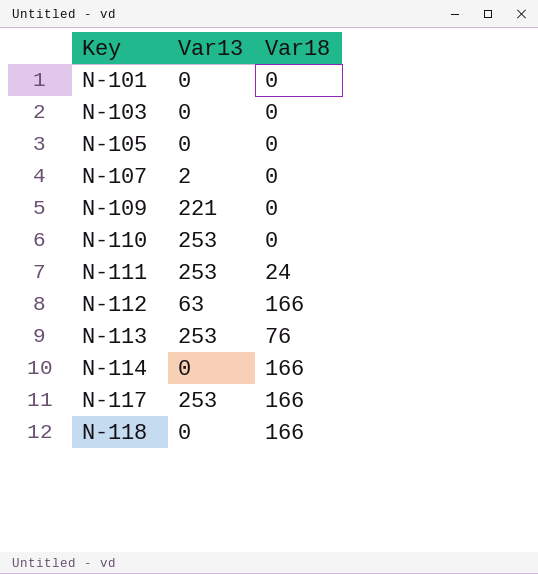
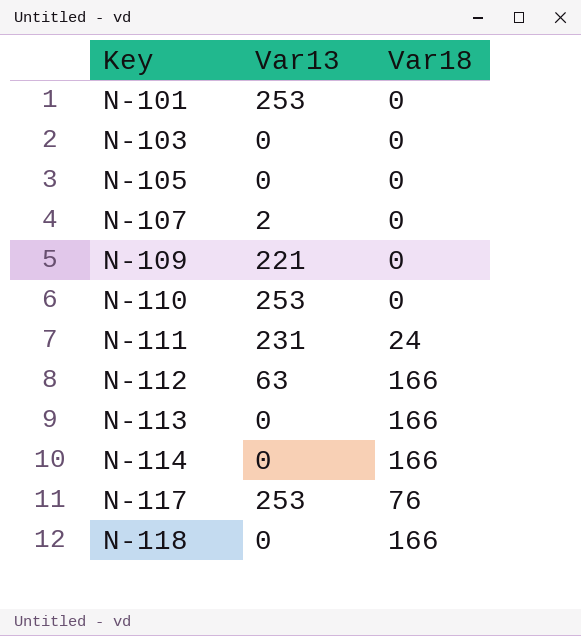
N-101 | Var13: 0 -> 253
N-111 | Var13: 253 -> 231
N-113 | Var13: 253 -> 0
N-113 | Var18: 76 -> 166
N-117 | Var18: 166 -> 76

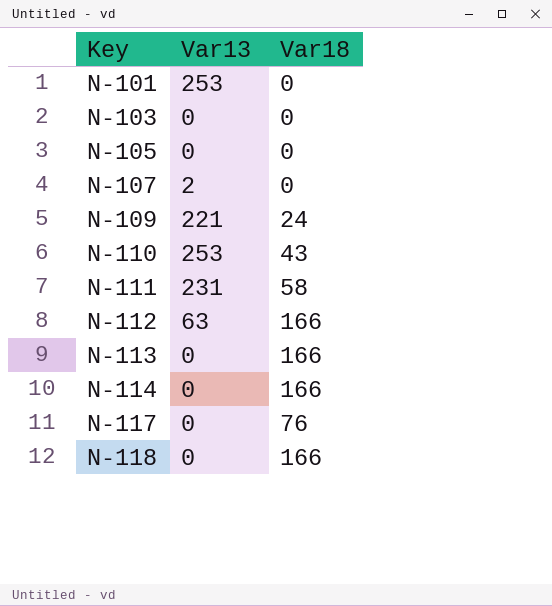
N-109 | Var18: 0 -> 24
N-110 | Var18: 0 -> 43
N-111 | Var18: 24 -> 58
N-117 | Var13: 253 -> 0

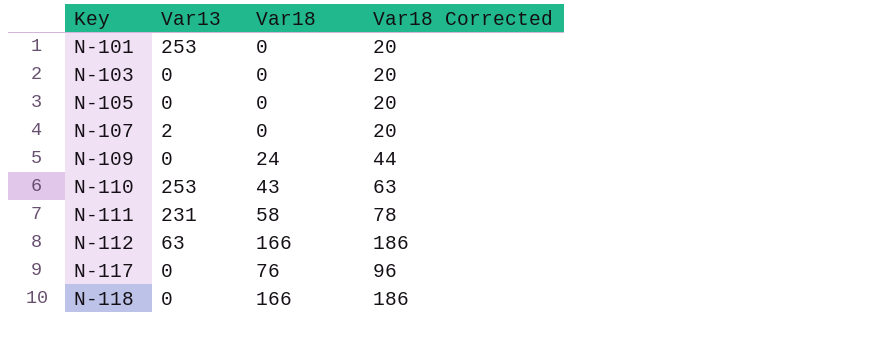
column Var18 Corrected | formula: none -> [Var18] + 20
row N-113: 0 | 166 -> none
row N-114: 0 | 166 -> none
N-109 | Var13: 221 -> 0

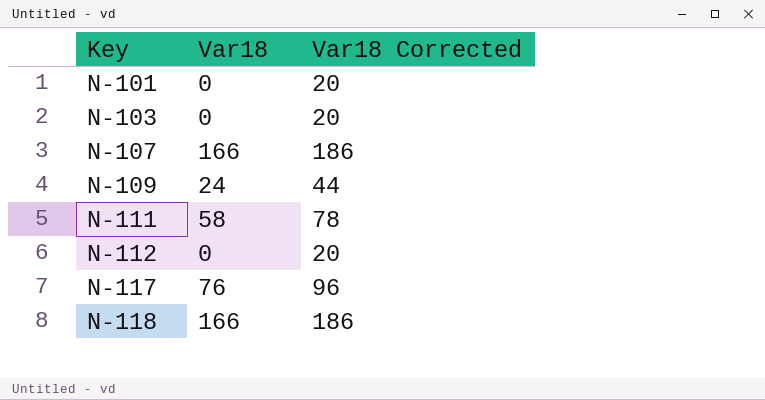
column Var13 | position: 2 -> none
row N-105: 0 | 0 | 20 -> none
row N-110: 253 | 43 | 63 -> none
N-107 | Var18: 0 -> 166
N-107 | Var18 Corrected: 20 -> 186
N-112 | Var18: 166 -> 0
N-112 | Var18 Corrected: 186 -> 20

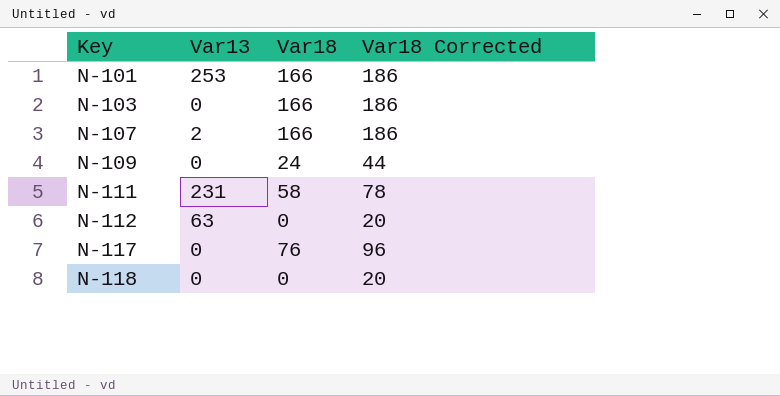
column Var13 | position: none -> 2
N-101 | Var18: 0 -> 166
N-101 | Var18 Corrected: 20 -> 186
N-103 | Var18: 0 -> 166
N-103 | Var18 Corrected: 20 -> 186
N-118 | Var18: 166 -> 0
N-118 | Var18 Corrected: 186 -> 20

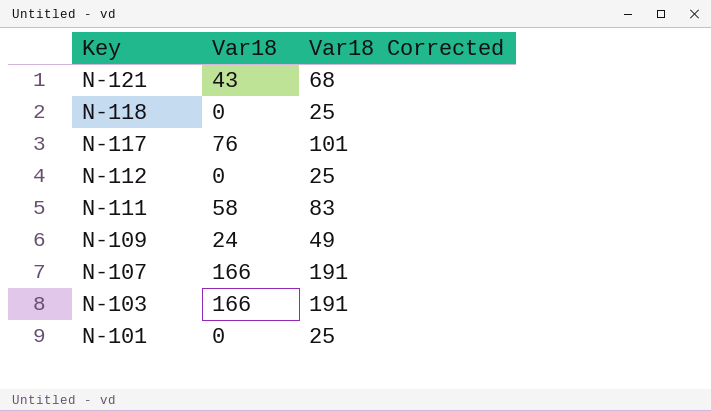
row order: Key ascending -> Key descending
column Var13 | position: 2 -> none
column Var18 Corrected | formula: [Var18] + 20 -> [Var18] + 25
row N-121: none -> 43 | 68
N-101 | Var18: 166 -> 0

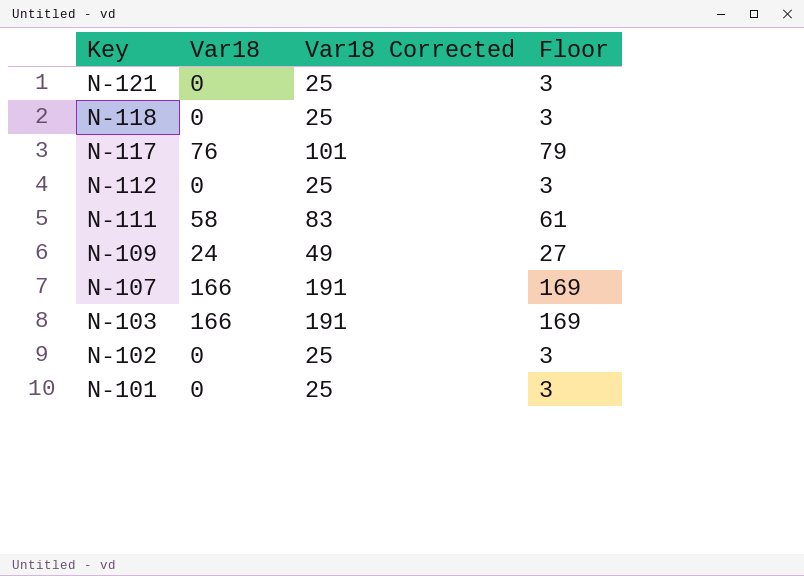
column Floor | formula: none -> [Var18] + 3
N-121 | Var18: 43 -> 0
N-121 | Var18 Corrected: 68 -> 25
row N-102: none -> 0 | 25 | 3

